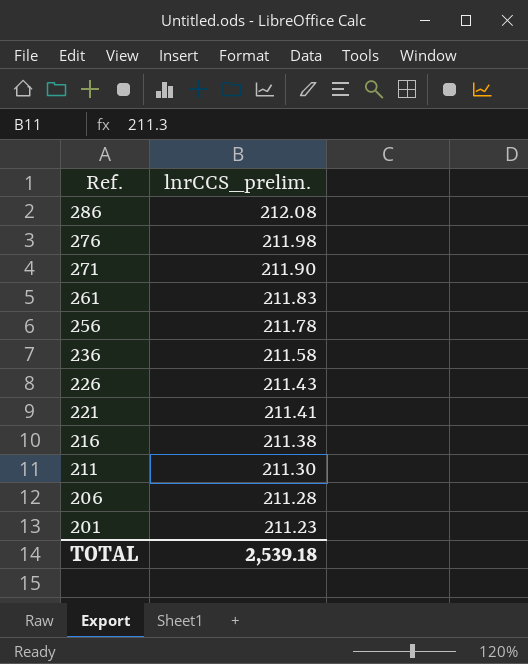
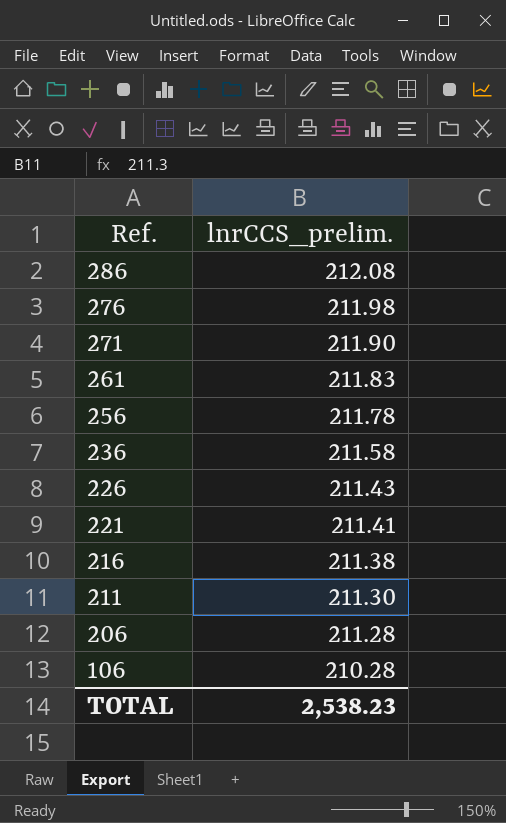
row 201: 211.23 -> none
row 106: none -> 210.28
TOTAL | lnrCCS_prelim.: 2,539.18 -> 2,538.23

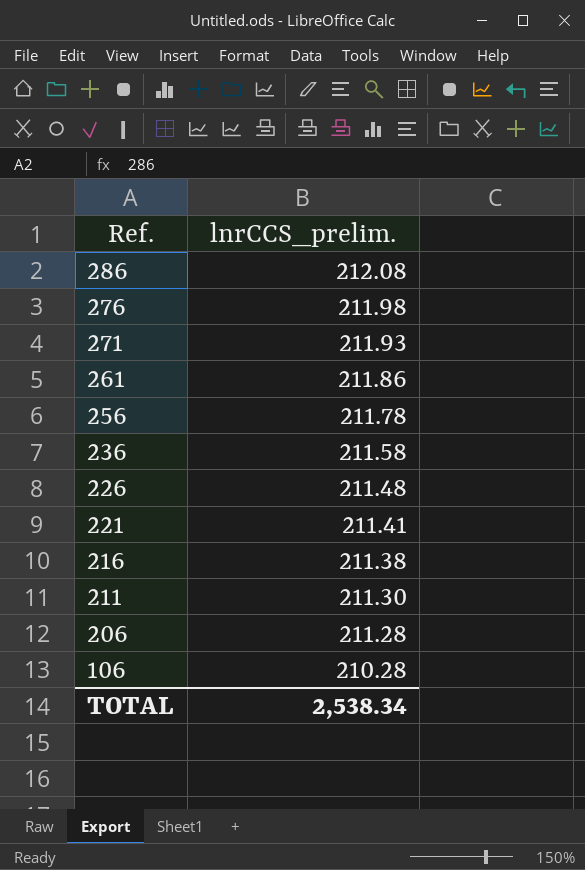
271 | lnrCCS_prelim.: 211.90 -> 211.93
261 | lnrCCS_prelim.: 211.83 -> 211.86
226 | lnrCCS_prelim.: 211.43 -> 211.48
TOTAL | lnrCCS_prelim.: 2,538.23 -> 2,538.34

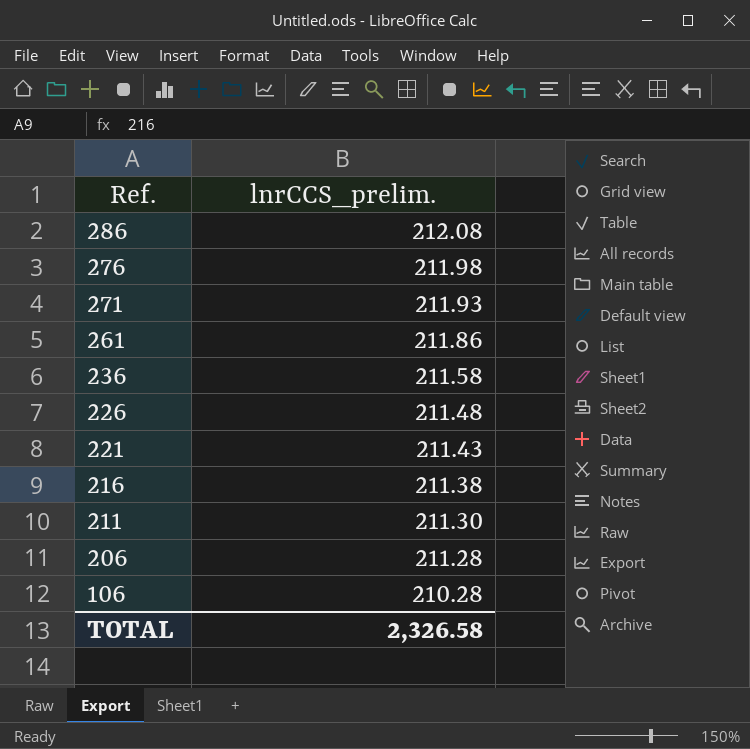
row 256: 211.78 -> none
221 | lnrCCS_prelim.: 211.41 -> 211.43
TOTAL | lnrCCS_prelim.: 2,538.34 -> 2,326.58

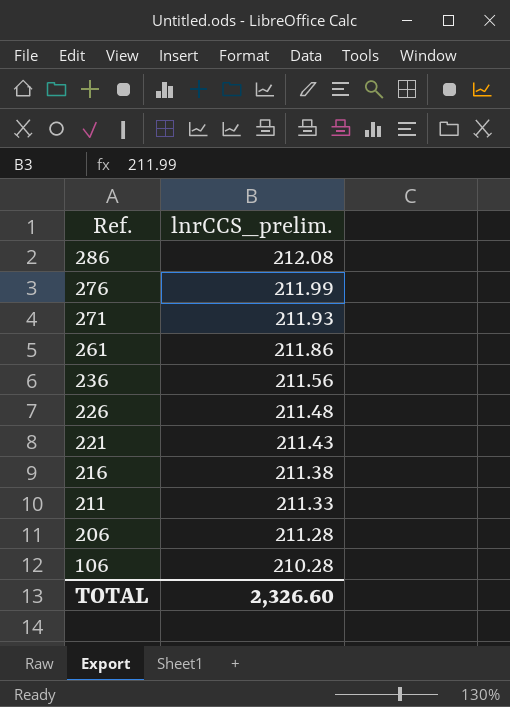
276 | lnrCCS_prelim.: 211.98 -> 211.99
236 | lnrCCS_prelim.: 211.58 -> 211.56
211 | lnrCCS_prelim.: 211.30 -> 211.33
TOTAL | lnrCCS_prelim.: 2,326.58 -> 2,326.60

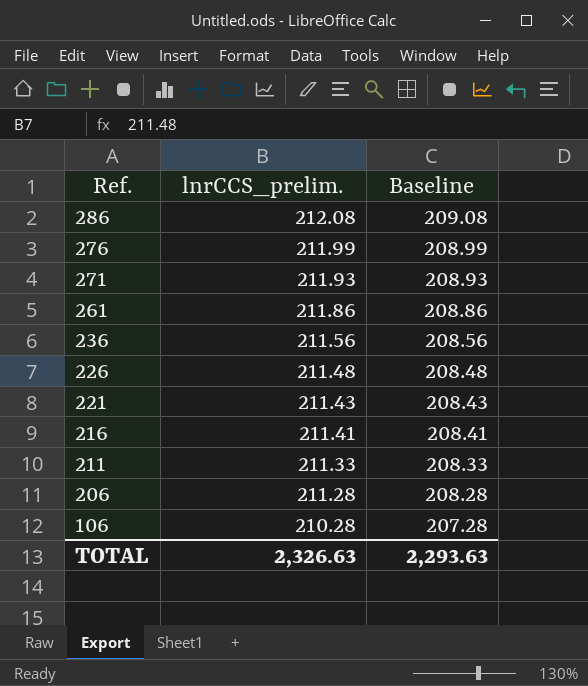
column Baseline | formula: none -> [lnrCCS_prelim.] - 3
216 | lnrCCS_prelim.: 211.38 -> 211.41
TOTAL | lnrCCS_prelim.: 2,326.60 -> 2,326.63

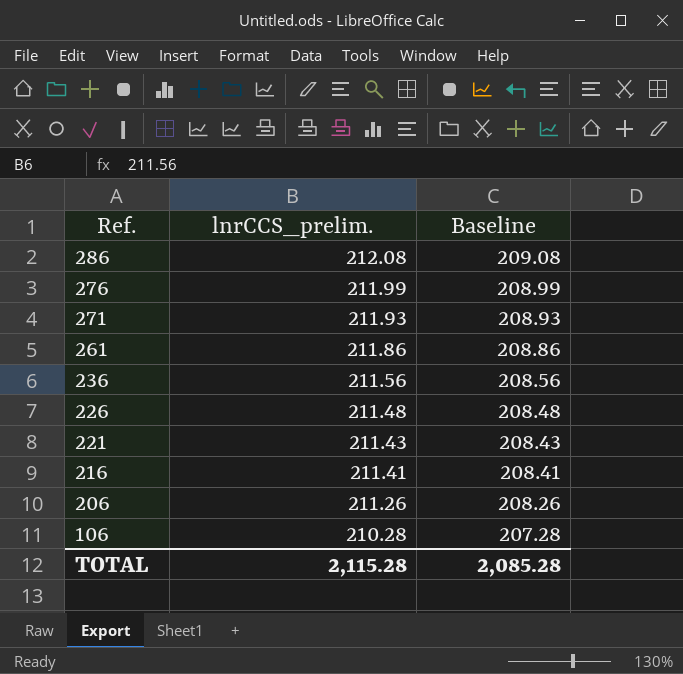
row 211: 211.33 | 208.33 -> none
206 | lnrCCS_prelim.: 211.28 -> 211.26
206 | Baseline: 208.28 -> 208.26
TOTAL | lnrCCS_prelim.: 2,326.63 -> 2,115.28
TOTAL | Baseline: 2,293.63 -> 2,085.28

